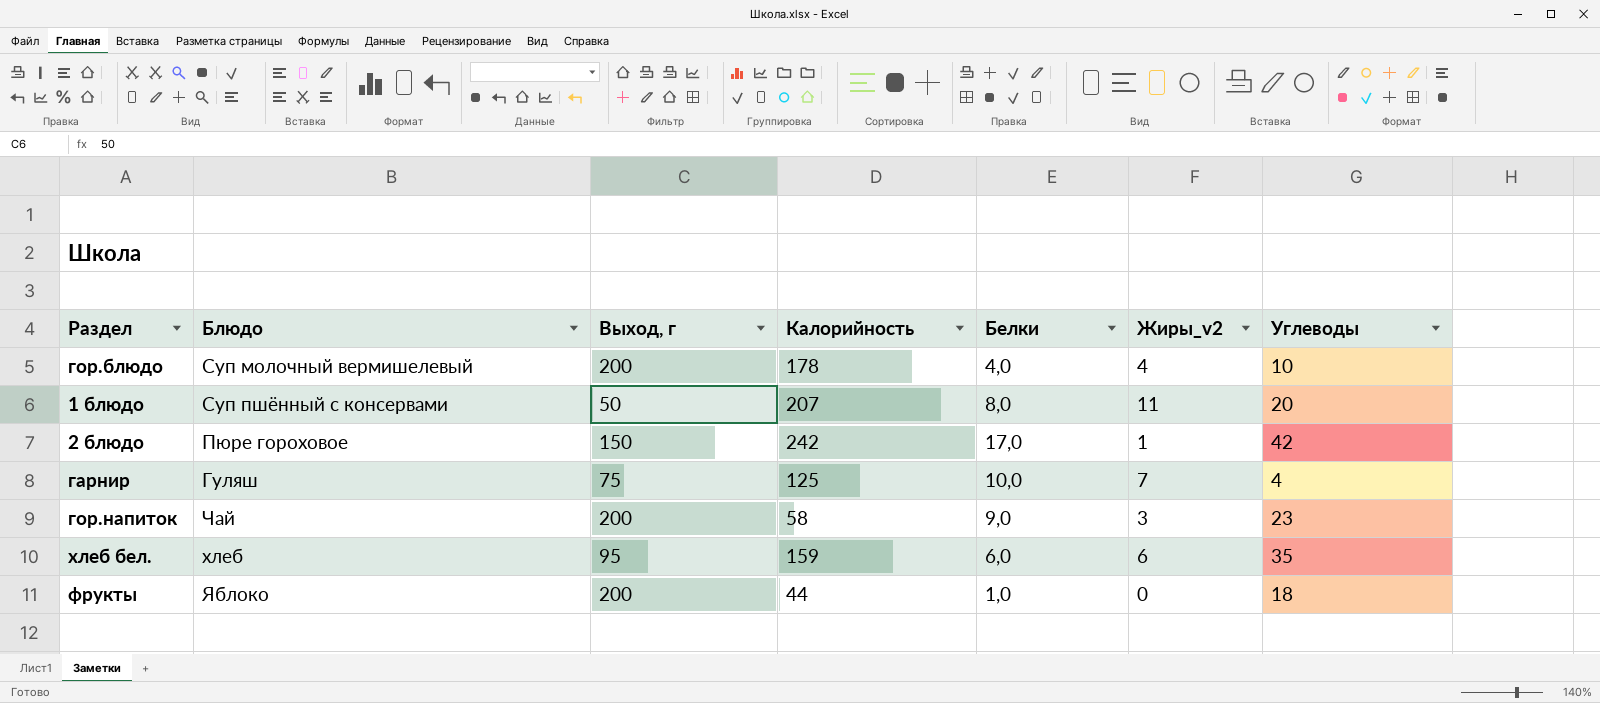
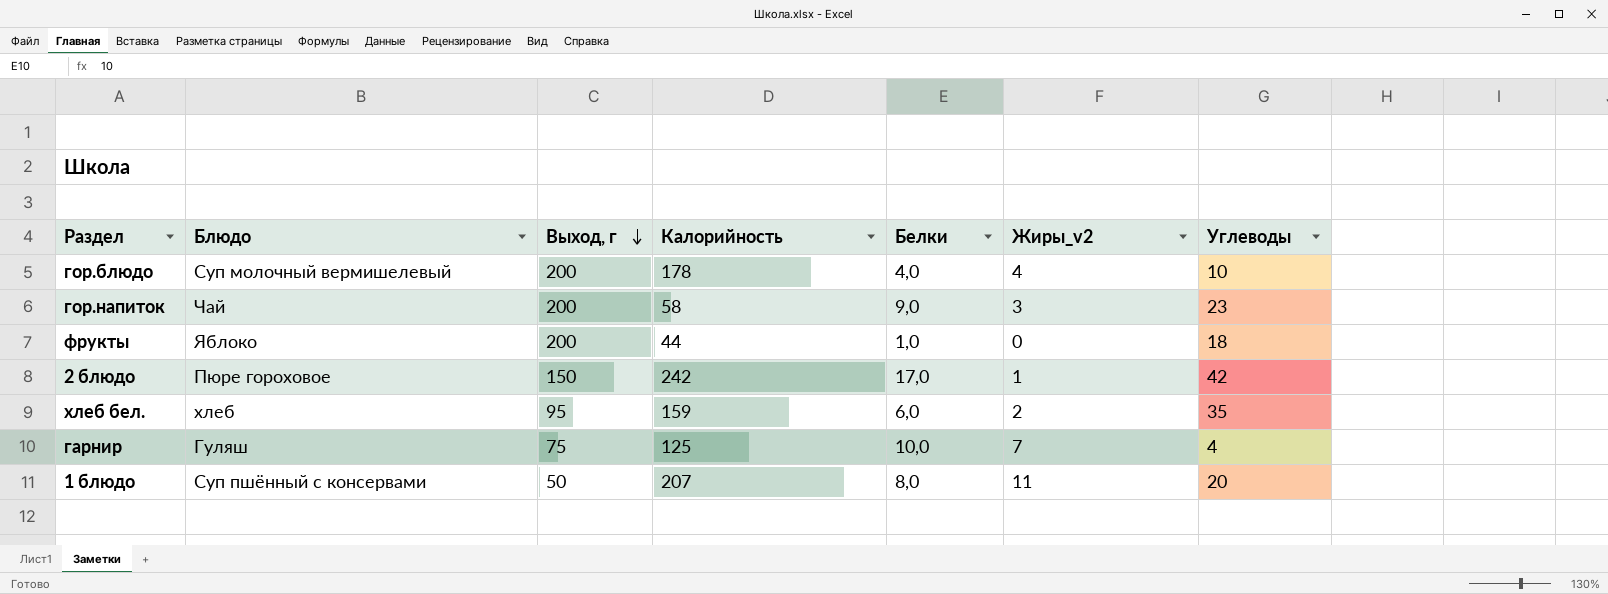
row order: none -> Выход, г descending
хлеб бел. | Жиры_v2: 6 -> 2

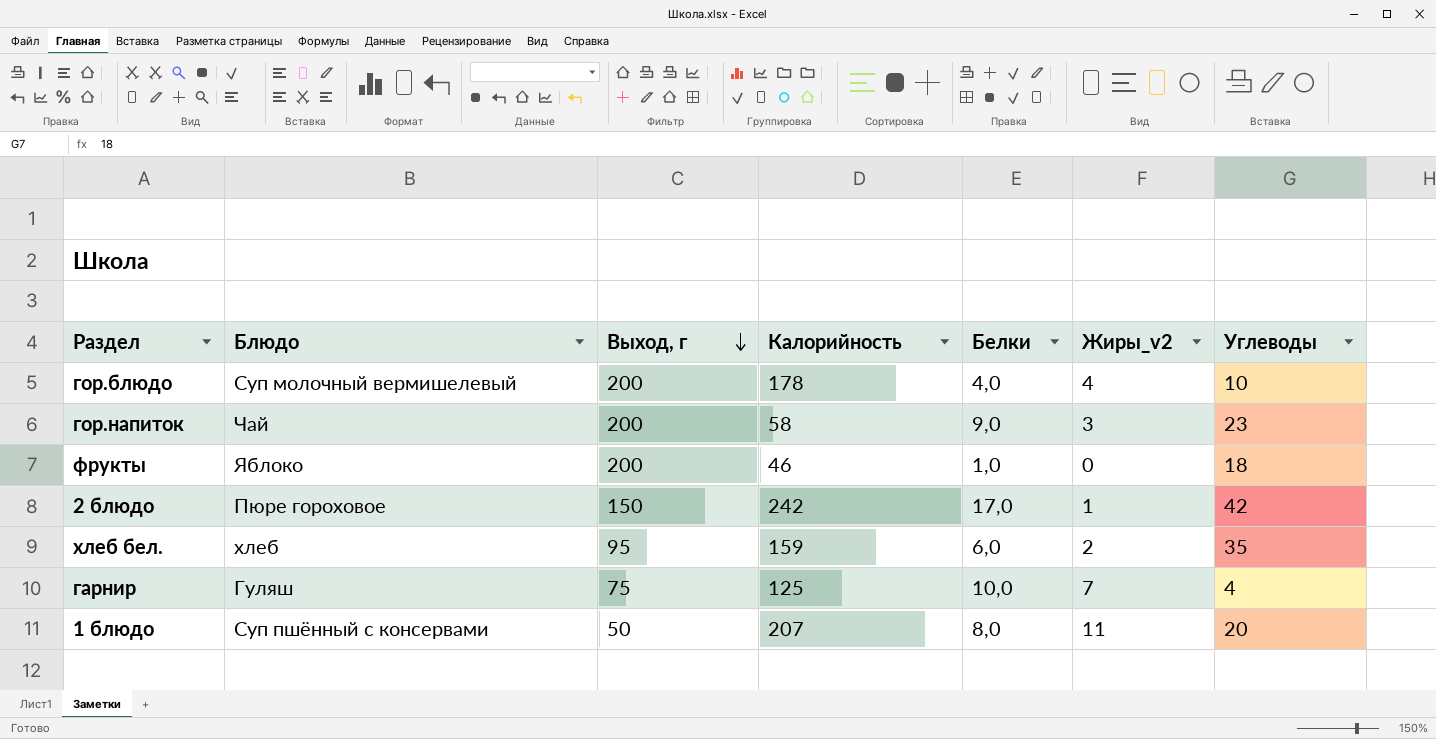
фрукты | Калорийность: 44 -> 46

